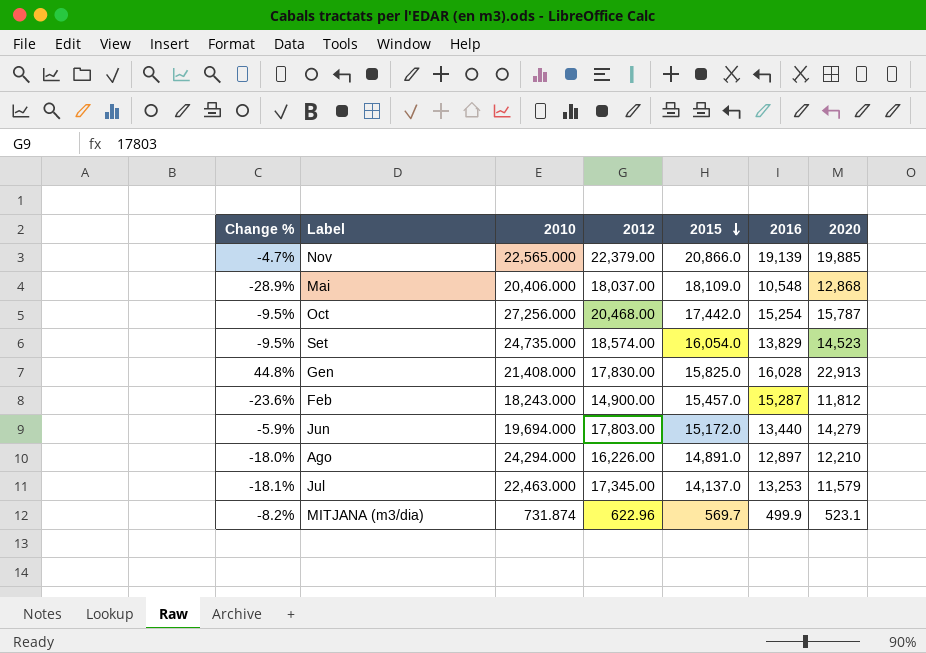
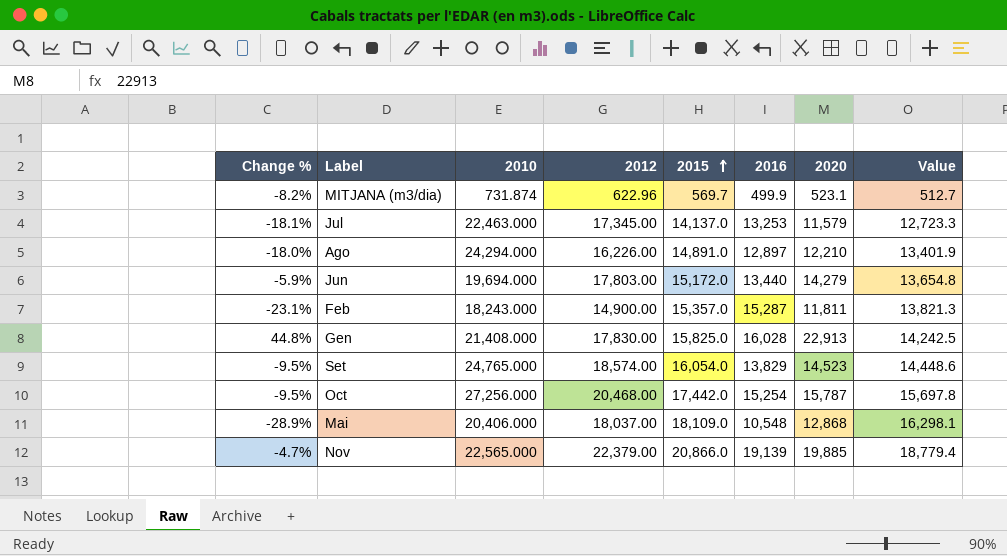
row order: 2015 descending -> 2015 ascending
column Value | formula: none -> [2015] * 0.9
Feb | Change %: -23.6% -> -23.1%
Feb | 2015: 15,457.0 -> 15,357.0
Feb | 2020: 11,812 -> 11,811
Set | 2010: 24,735.000 -> 24,765.000

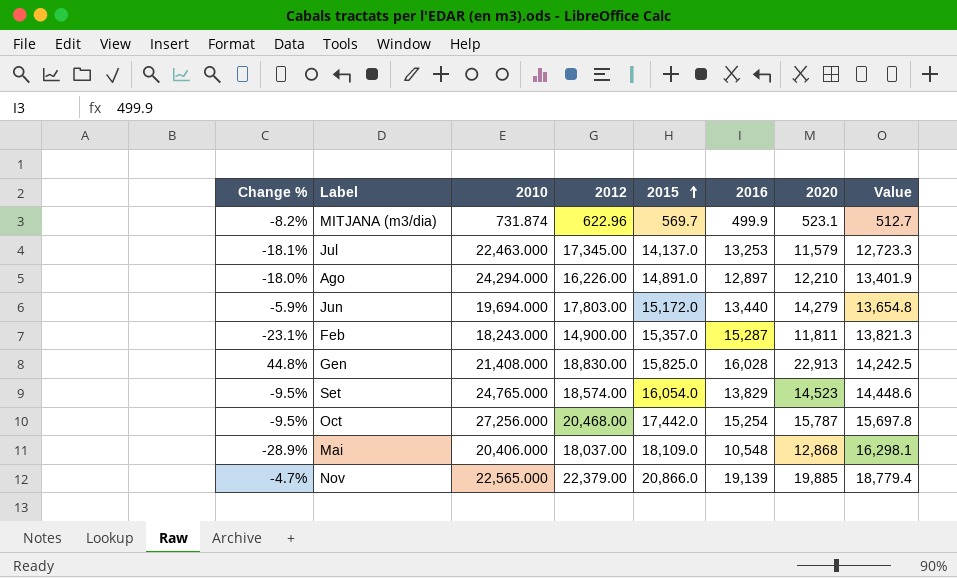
Gen | 2012: 17,830.00 -> 18,830.00

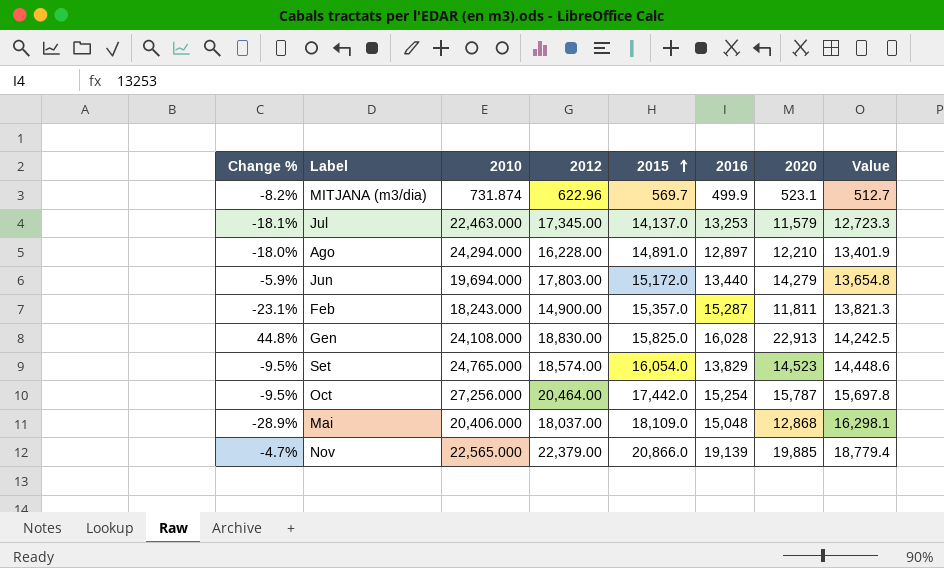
Ago | 2012: 16,226.00 -> 16,228.00
Gen | 2010: 21,408.000 -> 24,108.000
Oct | 2012: 20,468.00 -> 20,464.00
Mai | 2016: 10,548 -> 15,048

